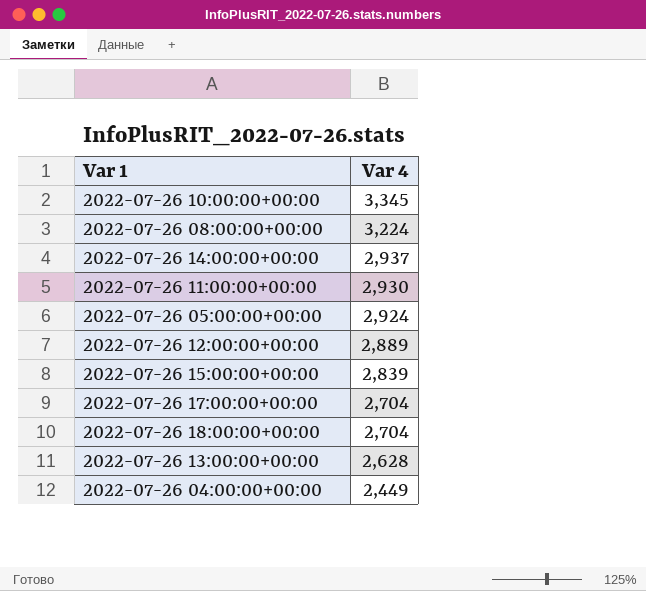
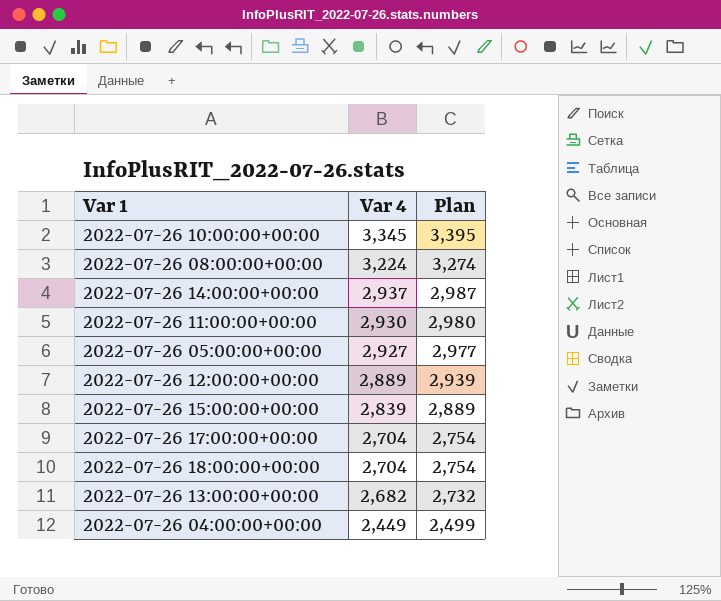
column Plan | formula: none -> [Var 4] + 50
2022-07-26 05:00:00+00:00 | Var 4: 2,924 -> 2,927
2022-07-26 13:00:00+00:00 | Var 4: 2,628 -> 2,682

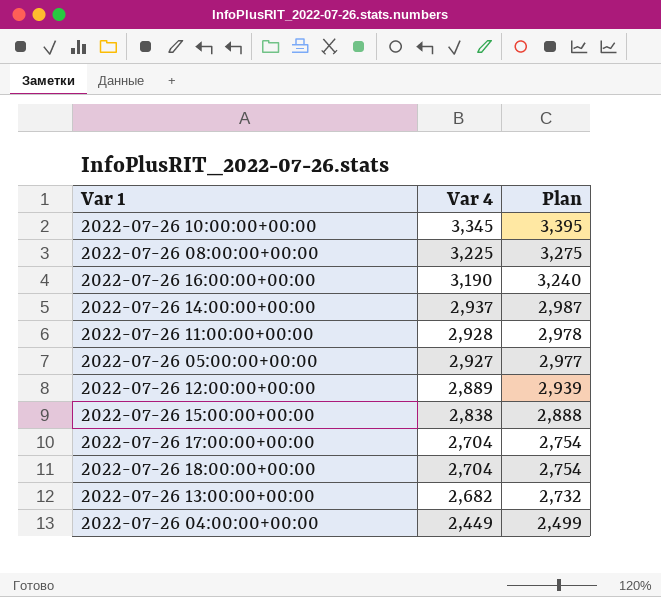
2022-07-26 08:00:00+00:00 | Var 4: 3,224 -> 3,225
2022-07-26 08:00:00+00:00 | Plan: 3,274 -> 3,275
row 2022-07-26 16:00:00+00:00: none -> 3,190 | 3,240
2022-07-26 11:00:00+00:00 | Var 4: 2,930 -> 2,928
2022-07-26 11:00:00+00:00 | Plan: 2,980 -> 2,978
2022-07-26 15:00:00+00:00 | Var 4: 2,839 -> 2,838
2022-07-26 15:00:00+00:00 | Plan: 2,889 -> 2,888

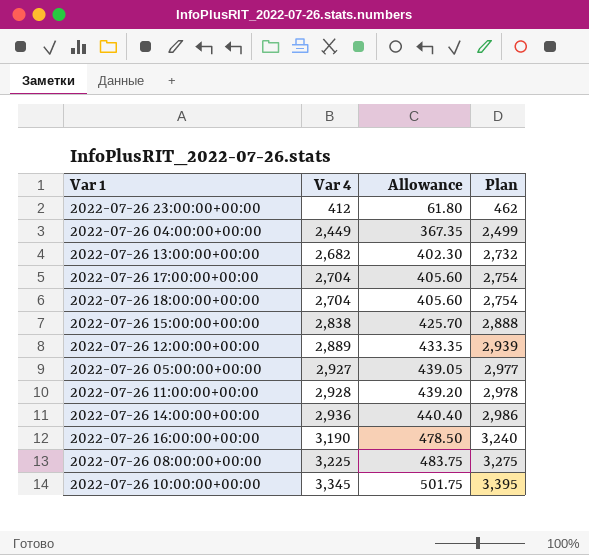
row order: Var 4 descending -> Var 4 ascending
column Allowance | formula: none -> [Var 4] * 0.15
row 2022-07-26 23:00:00+00:00: none -> 412 | 61.80 | 462
2022-07-26 14:00:00+00:00 | Var 4: 2,937 -> 2,936
2022-07-26 14:00:00+00:00 | Plan: 2,987 -> 2,986

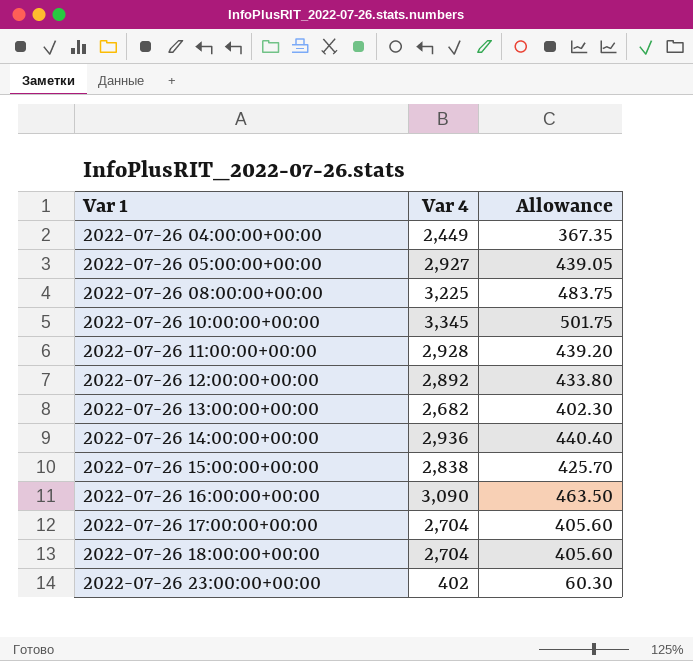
row order: Var 4 ascending -> Var 1 ascending
column Plan | formula: [Var 4] + 50 -> none
2022-07-26 12:00:00+00:00 | Var 4: 2,889 -> 2,892
2022-07-26 12:00:00+00:00 | Allowance: 433.35 -> 433.80
2022-07-26 16:00:00+00:00 | Var 4: 3,190 -> 3,090
2022-07-26 16:00:00+00:00 | Allowance: 478.50 -> 463.50
2022-07-26 23:00:00+00:00 | Var 4: 412 -> 402
2022-07-26 23:00:00+00:00 | Allowance: 61.80 -> 60.30

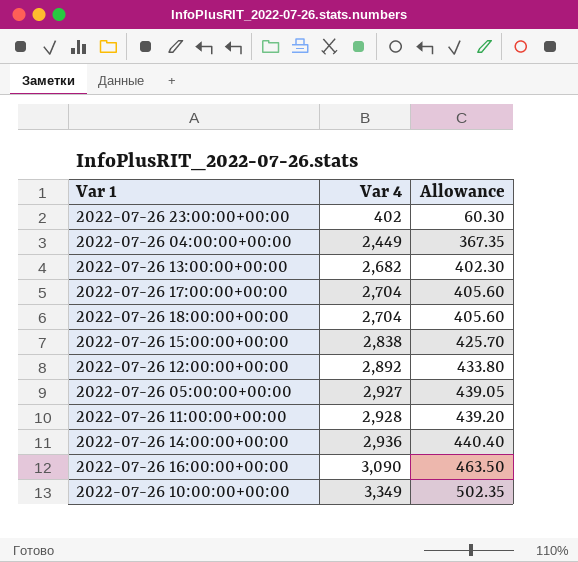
row order: Var 1 ascending -> Var 4 ascending
row 2022-07-26 08:00:00+00:00: 3,225 | 483.75 -> none
2022-07-26 10:00:00+00:00 | Var 4: 3,345 -> 3,349
2022-07-26 10:00:00+00:00 | Allowance: 501.75 -> 502.35

